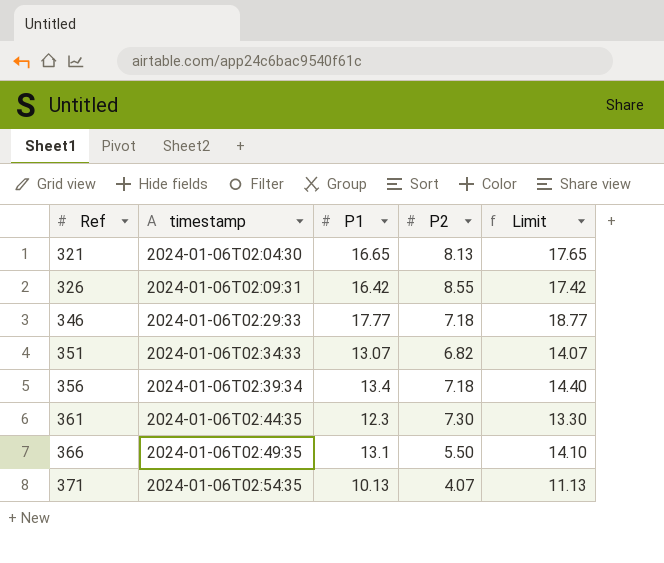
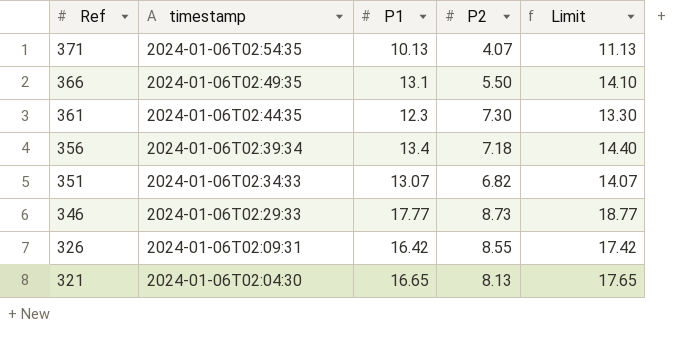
row order: Ref ascending -> Ref descending
346 | P2: 7.18 -> 8.73

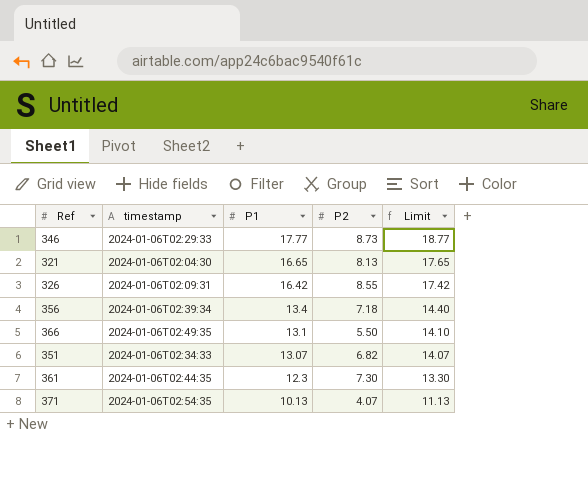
row order: Ref descending -> P1 descending

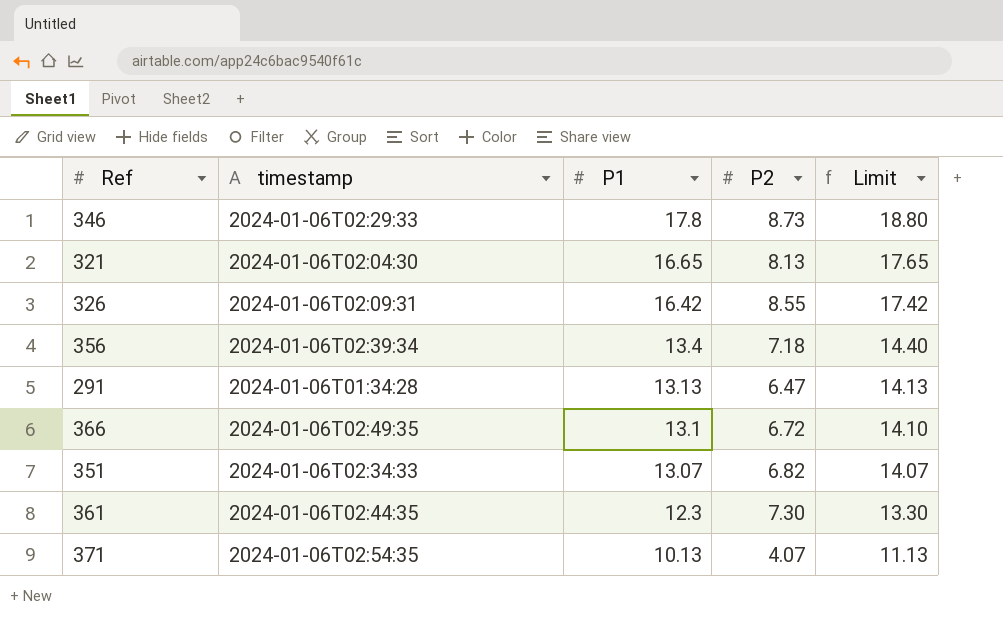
346 | P1: 17.77 -> 17.8
346 | Limit: 18.77 -> 18.80
row 291: none -> 2024-01-06T01:34:28 | 13.13 | 6.47 | 14.13
366 | P2: 5.50 -> 6.72

